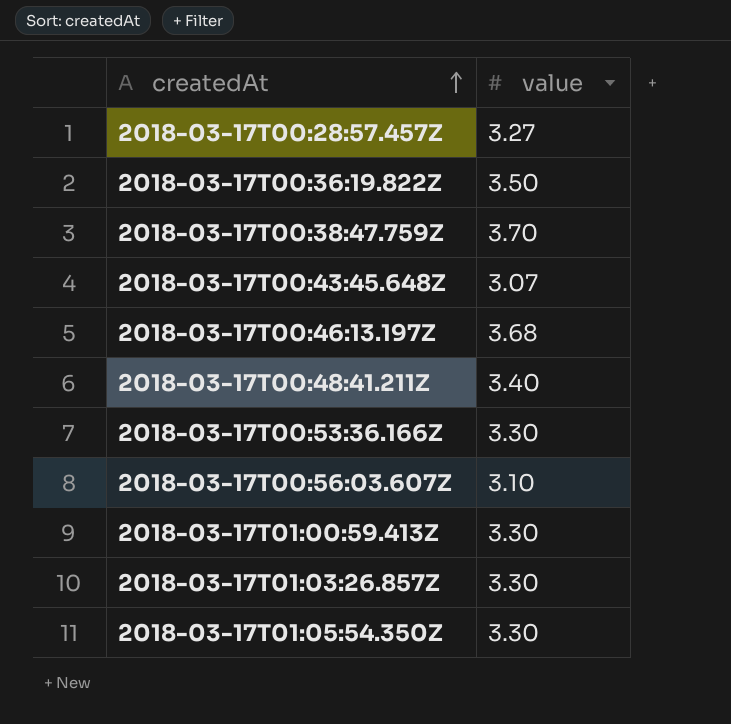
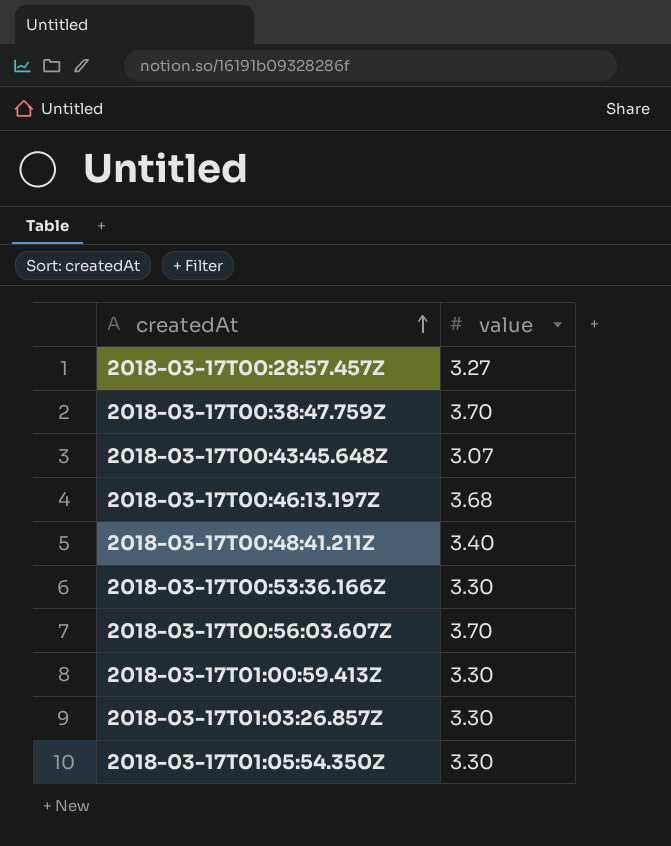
row 2018-03-17T00:36:19.822Z: 3.50 -> none
2018-03-17T00:56:03.607Z | value: 3.10 -> 3.70

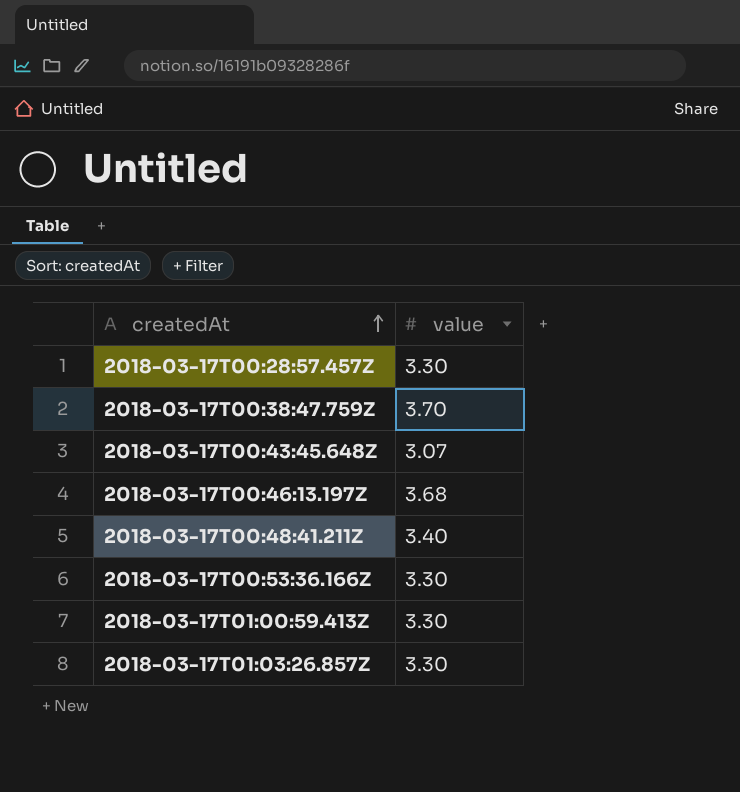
row 2018-03-17T00:56:03.607Z: 3.70 -> none
row 2018-03-17T01:05:54.350Z: 3.30 -> none
2018-03-17T00:28:57.457Z | value: 3.27 -> 3.30

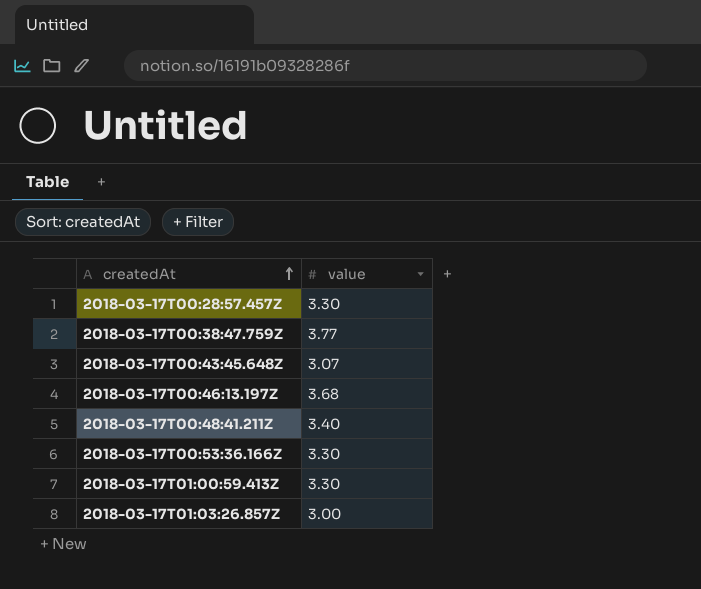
2018-03-17T00:38:47.759Z | value: 3.70 -> 3.77
2018-03-17T01:03:26.857Z | value: 3.30 -> 3.00

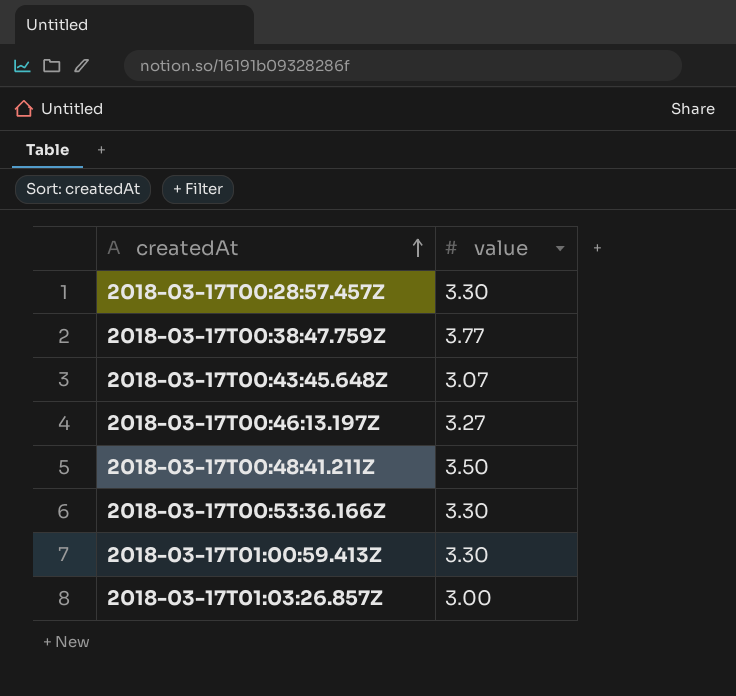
2018-03-17T00:46:13.197Z | value: 3.68 -> 3.27
2018-03-17T00:48:41.211Z | value: 3.40 -> 3.50

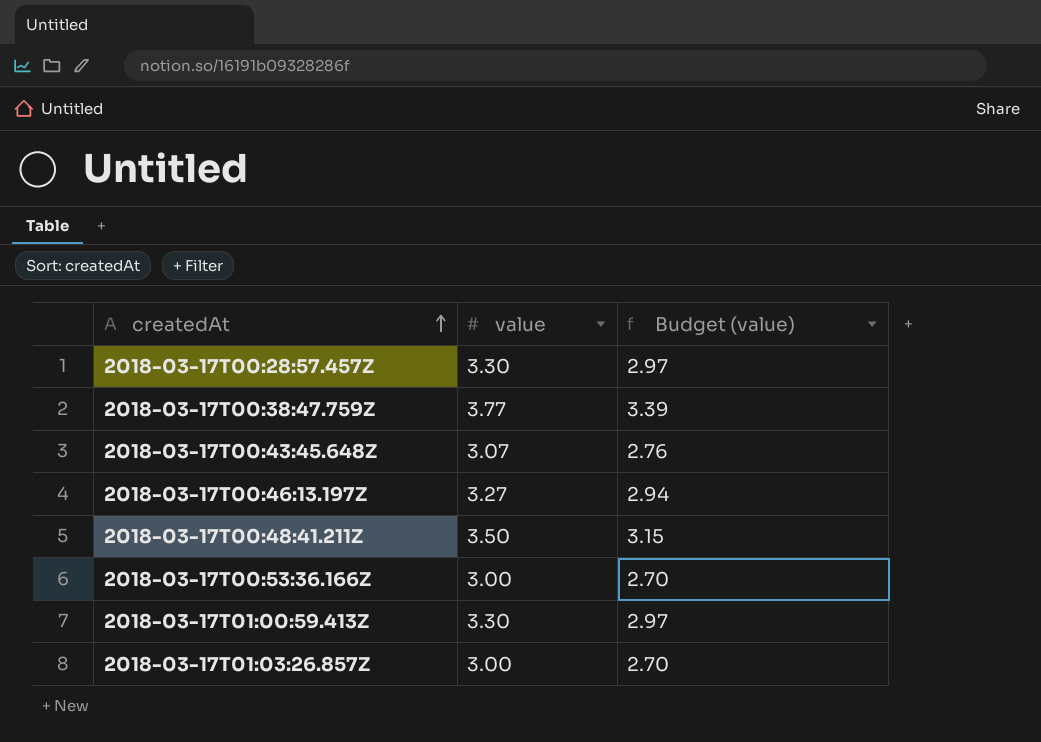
column Budget (value) | formula: none -> [value] * 0.9
2018-03-17T00:53:36.166Z | value: 3.30 -> 3.00

